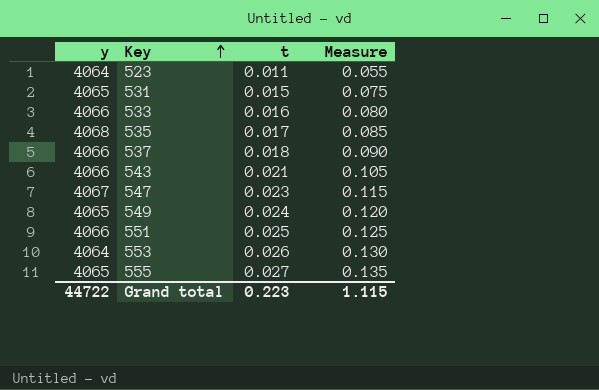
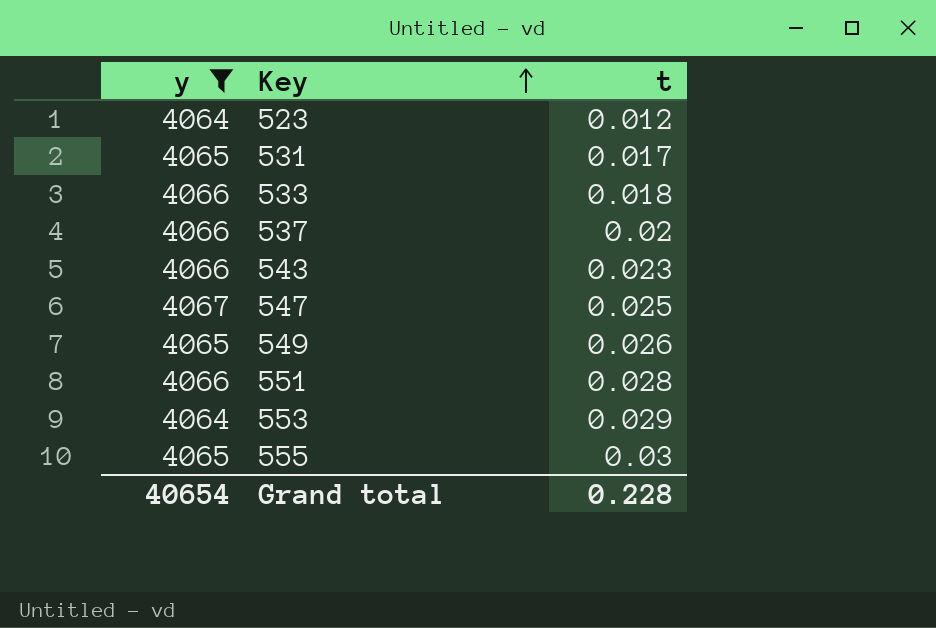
filter: none -> y != 4068
column Measure | formula: [t] * 5 -> none
523 | t: 0.011 -> 0.012
531 | t: 0.015 -> 0.017
533 | t: 0.016 -> 0.018
537 | t: 0.018 -> 0.02
543 | t: 0.021 -> 0.023
547 | t: 0.023 -> 0.025
549 | t: 0.024 -> 0.026
551 | t: 0.025 -> 0.028
553 | t: 0.026 -> 0.029
555 | t: 0.027 -> 0.03
Grand total | y: 44722 -> 40654
Grand total | t: 0.223 -> 0.228

